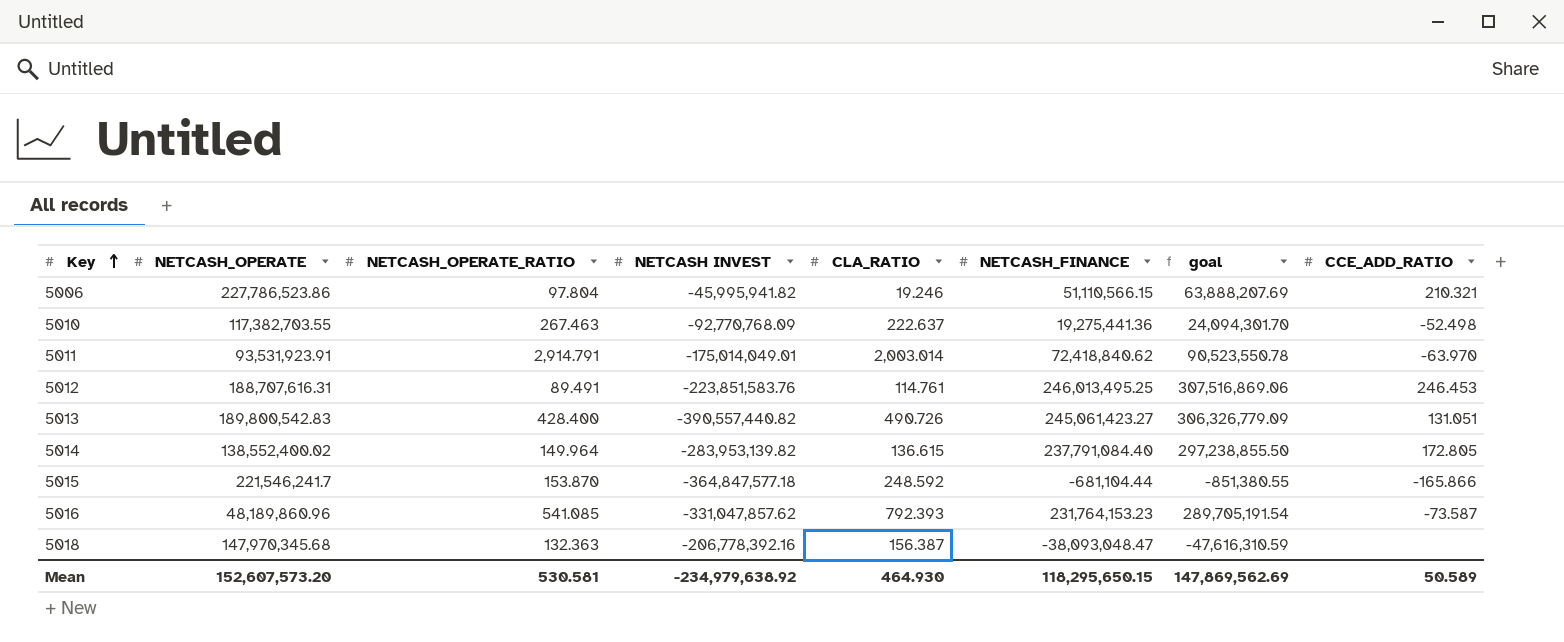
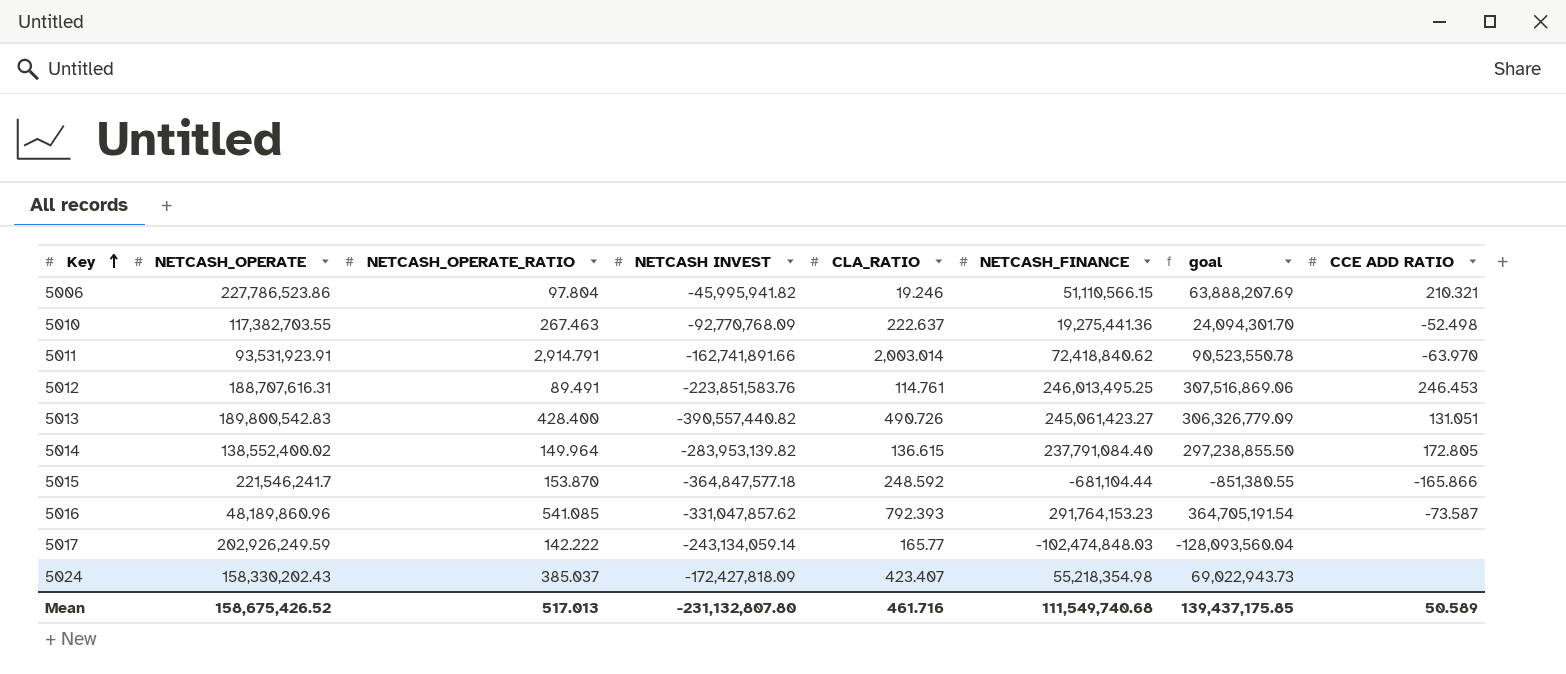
column name: CCE_ADD_RATIO -> CCE ADD RATIO
row 5018: 147,970,345.68 | 132.363 | -206,778,392.16 | 156.387 | -38,093,048.47 | -47,616,310.59 | none -> none
5011 | NETCASH INVEST: -175,014,049.01 -> -162,741,891.66
5016 | NETCASH_FINANCE: 231,764,153.23 -> 291,764,153.23
5016 | goal: 289,705,191.54 -> 364,705,191.54
row 5017: none -> 202,926,249.59 | 142.222 | -243,134,059.14 | 165.77 | -102,474,848.03 | -128,093,560.04 | none
row 5024: none -> 158,330,202.43 | 385.037 | -172,427,818.09 | 423.407 | 55,218,354.98 | 69,022,943.73 | none
Mean | NETCASH_OPERATE: 152,607,573.20 -> 158,675,426.52
Mean | NETCASH_OPERATE_RATIO: 530.581 -> 517.013
Mean | NETCASH INVEST: -234,979,638.92 -> -231,132,807.80
Mean | CLA_RATIO: 464.930 -> 461.716
Mean | NETCASH_FINANCE: 118,295,650.15 -> 111,549,740.68
Mean | goal: 147,869,562.69 -> 139,437,175.85

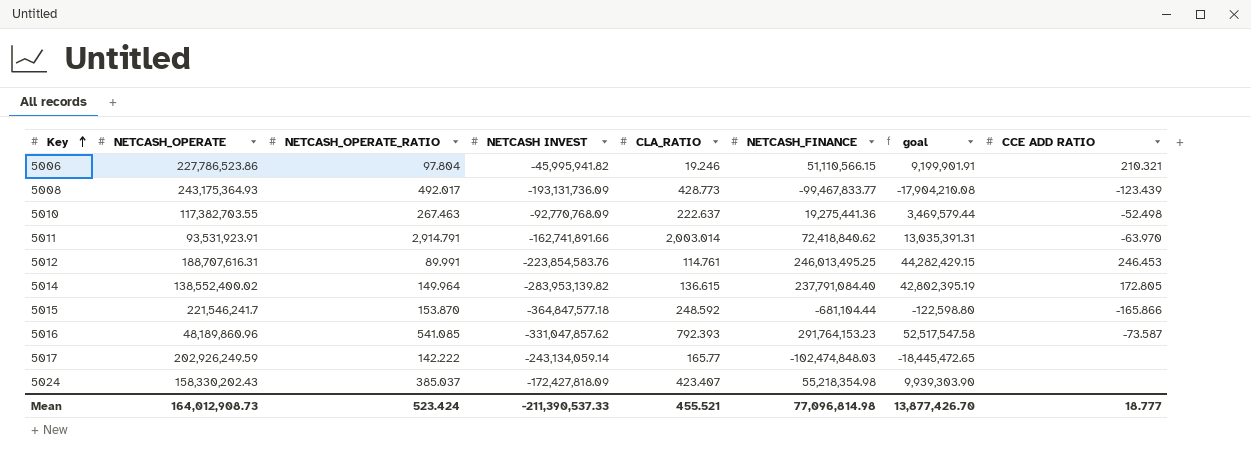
column goal | formula: [NETCASH_FINANCE] * 1.25 -> [NETCASH_FINANCE] * 0.18
row 5013: 189,800,542.83 | 428.400 | -390,557,440.82 | 490.726 | 245,061,423.27 | 306,326,779.09 | 131.051 -> none
row 5008: none -> 243,175,364.93 | 492.017 | -193,131,736.09 | 428.773 | -99,467,833.77 | -17,904,210.08 | -123.439
5012 | NETCASH_OPERATE_RATIO: 89.491 -> 89.991
5012 | NETCASH INVEST: -223,851,583.76 -> -223,854,583.76
Mean | NETCASH_OPERATE: 158,675,426.52 -> 164,012,908.73
Mean | NETCASH_OPERATE_RATIO: 517.013 -> 523.424
Mean | NETCASH INVEST: -231,132,807.80 -> -211,390,537.33
Mean | CLA_RATIO: 461.716 -> 455.521
Mean | NETCASH_FINANCE: 111,549,740.68 -> 77,096,814.98
Mean | goal: 139,437,175.85 -> 13,877,426.70
Mean | CCE ADD RATIO: 50.589 -> 18.777

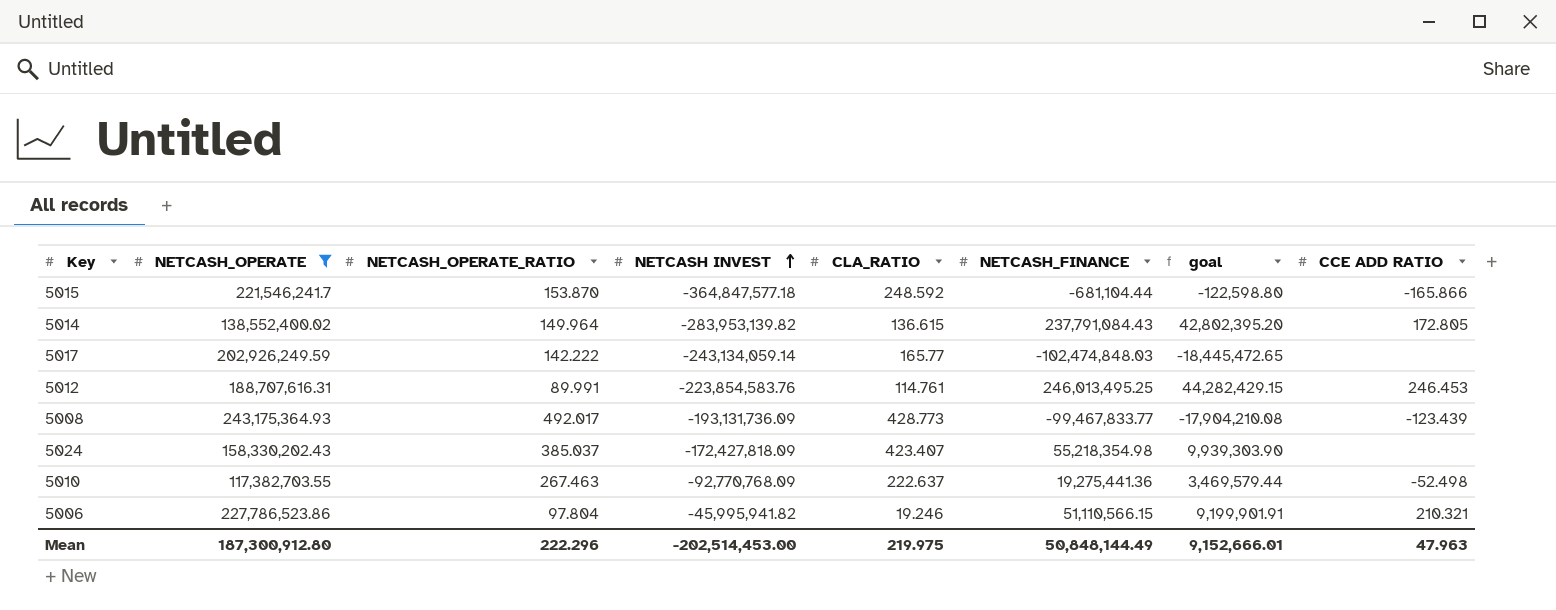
filter: none -> NETCASH_OPERATE >= 117,382,703.55
row order: Key ascending -> NETCASH INVEST ascending
5014 | NETCASH_FINANCE: 237,791,084.40 -> 237,791,084.43
5014 | goal: 42,802,395.19 -> 42,802,395.20
Mean | NETCASH_OPERATE: 164,012,908.73 -> 187,300,912.80
Mean | NETCASH_OPERATE_RATIO: 523.424 -> 222.296
Mean | NETCASH INVEST: -211,390,537.33 -> -202,514,453.00
Mean | CLA_RATIO: 455.521 -> 219.975
Mean | NETCASH_FINANCE: 77,096,814.98 -> 50,848,144.49
Mean | goal: 13,877,426.70 -> 9,152,666.01
Mean | CCE ADD RATIO: 18.777 -> 47.963

